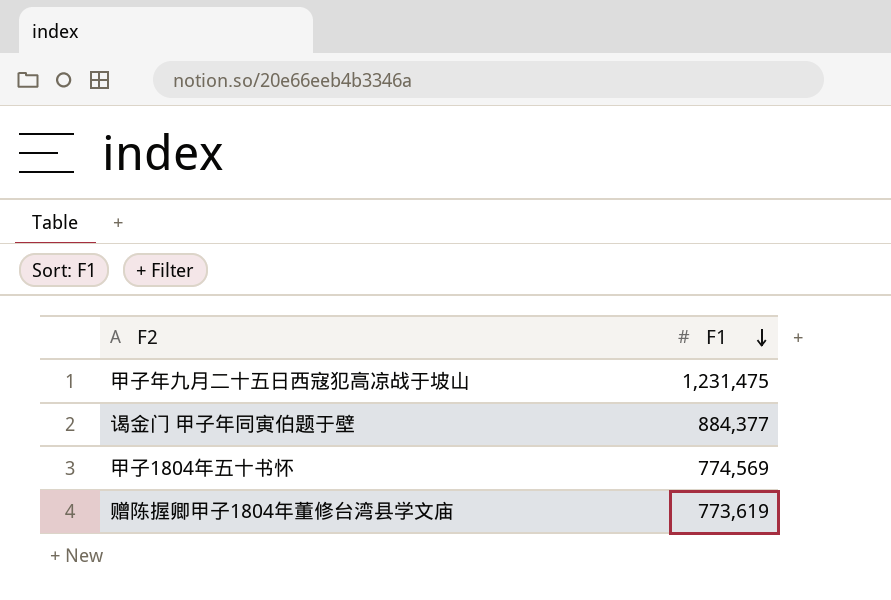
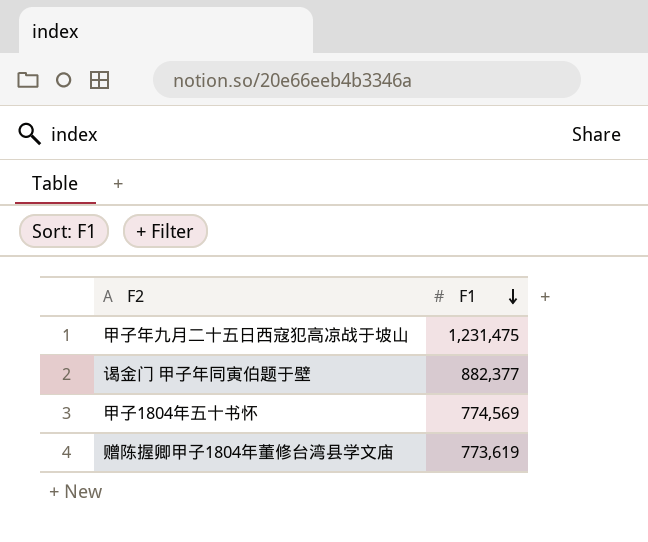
谒金门 甲子年同寅伯题于壁 | F1: 884,377 -> 882,377

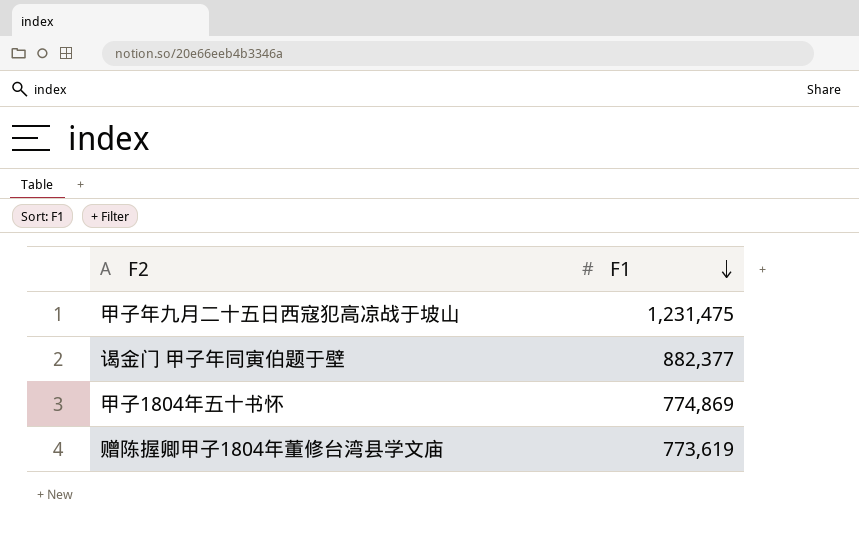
甲子1804年五十书怀 | F1: 774,569 -> 774,869

